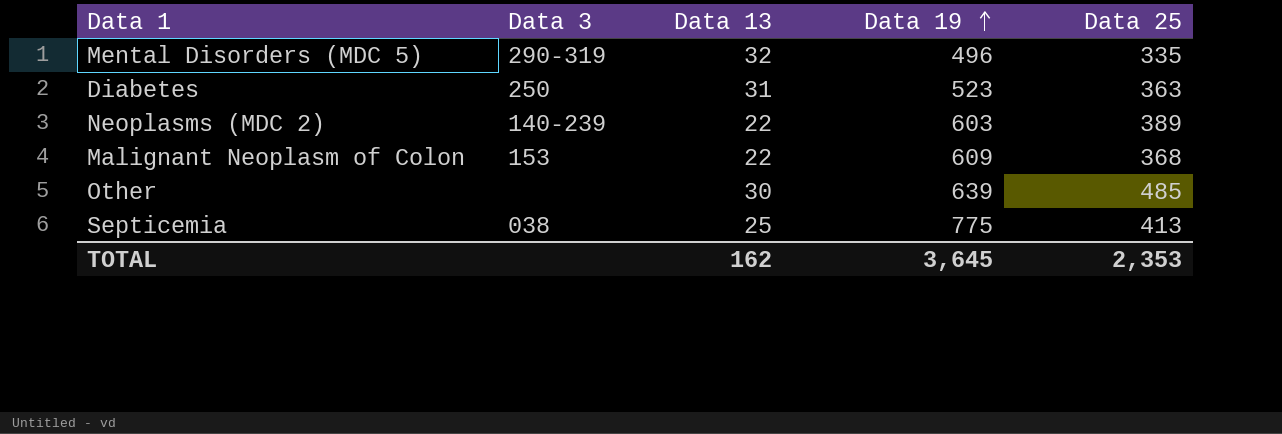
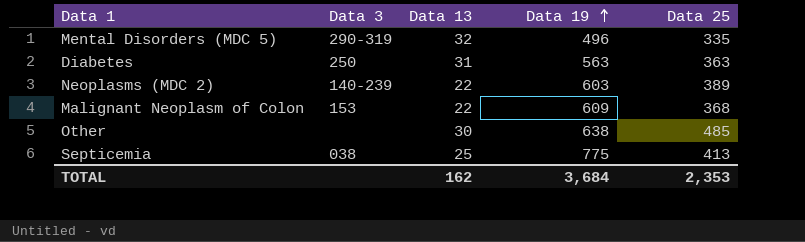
Diabetes | Data 19: 523 -> 563
Other | Data 19: 639 -> 638
TOTAL | Data 19: 3,645 -> 3,684

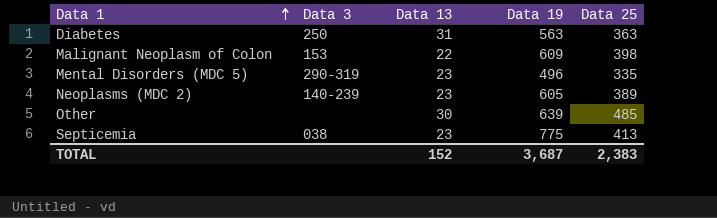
row order: Data 19 ascending -> Data 1 ascending
Malignant Neoplasm of Colon | Data 25: 368 -> 398
Mental Disorders (MDC 5) | Data 13: 32 -> 23
Neoplasms (MDC 2) | Data 13: 22 -> 23
Neoplasms (MDC 2) | Data 19: 603 -> 605
Other | Data 19: 638 -> 639
Septicemia | Data 13: 25 -> 23
TOTAL | Data 13: 162 -> 152
TOTAL | Data 19: 3,684 -> 3,687
TOTAL | Data 25: 2,353 -> 2,383

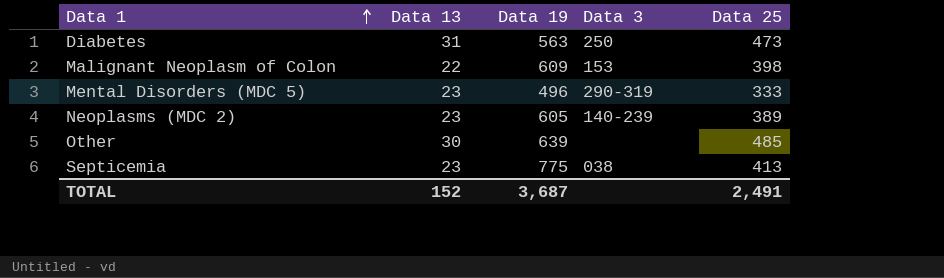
column Data 3 | position: 2 -> 4
Diabetes | Data 25: 363 -> 473
Mental Disorders (MDC 5) | Data 25: 335 -> 333
TOTAL | Data 25: 2,383 -> 2,491

